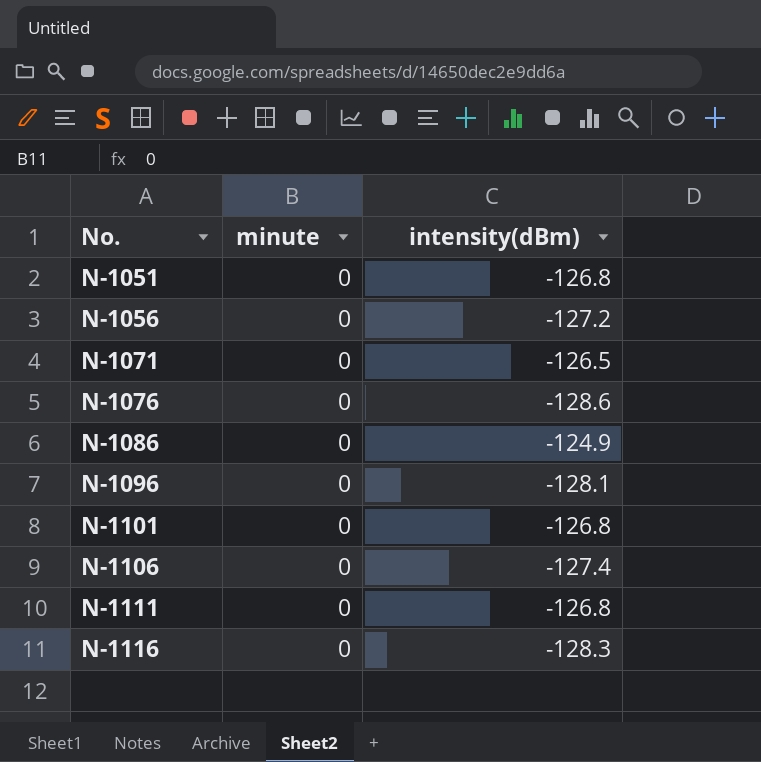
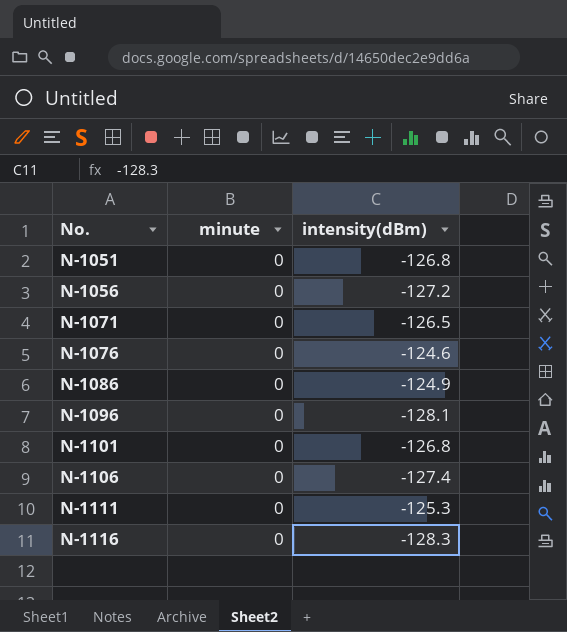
N-1076 | intensity(dBm): -128.6 -> -124.6
N-1111 | intensity(dBm): -126.8 -> -125.3

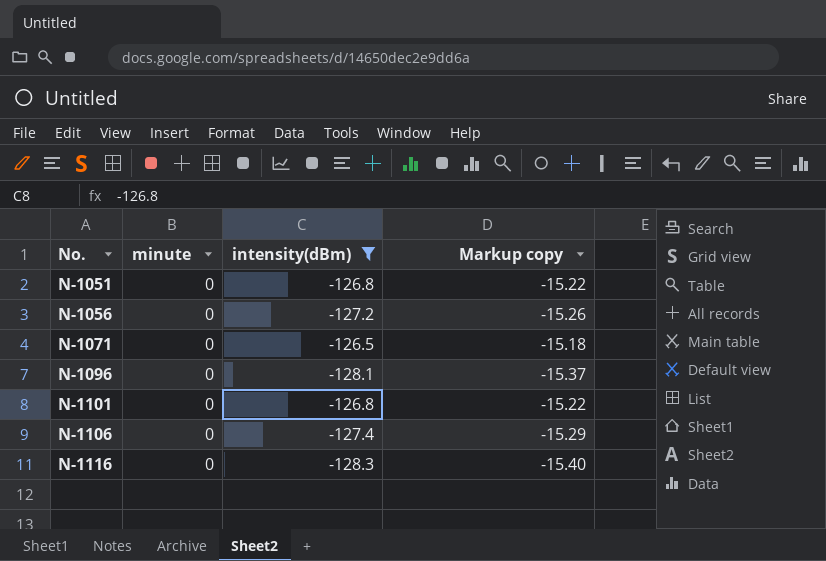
filter: none -> intensity(dBm) <= -126.5
column Markup copy | formula: none -> [intensity(dBm)] * 0.12

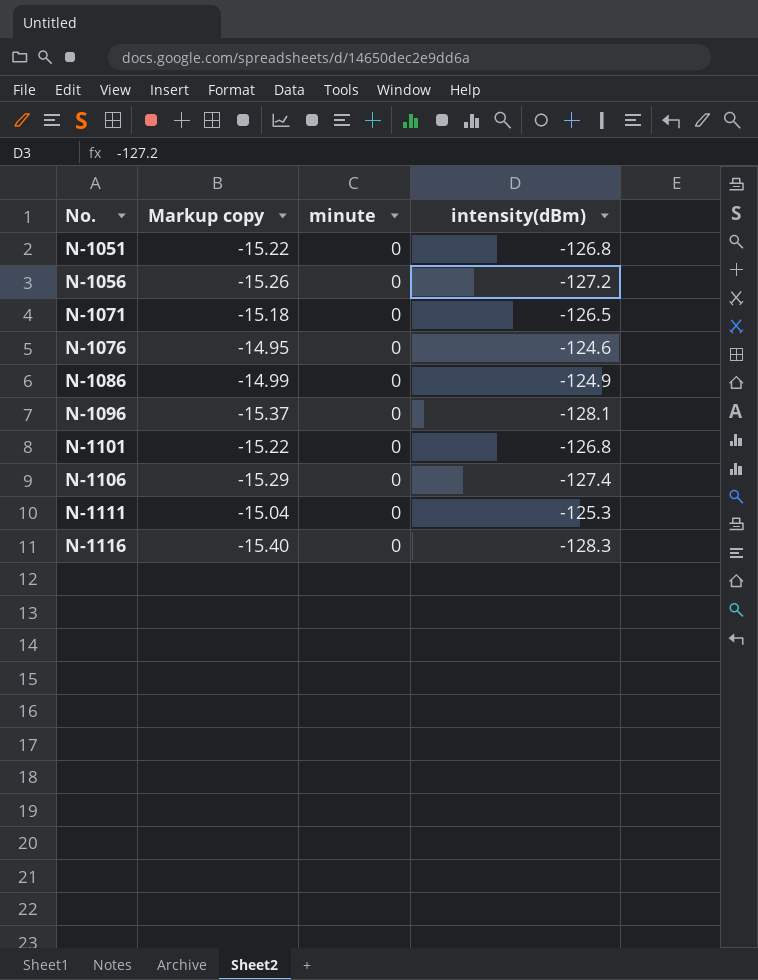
filter: intensity(dBm) <= -126.5 -> none
column Markup copy | position: 4 -> 2

